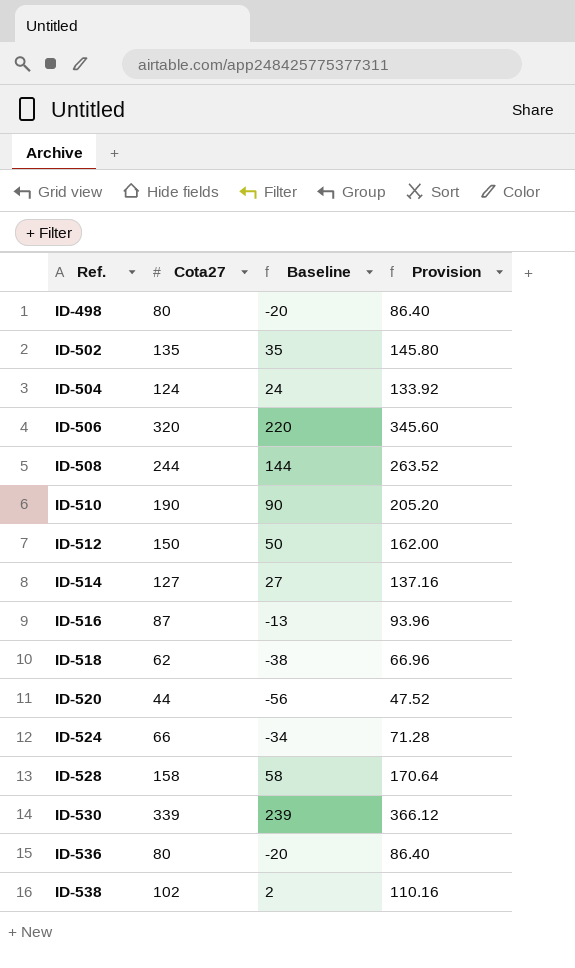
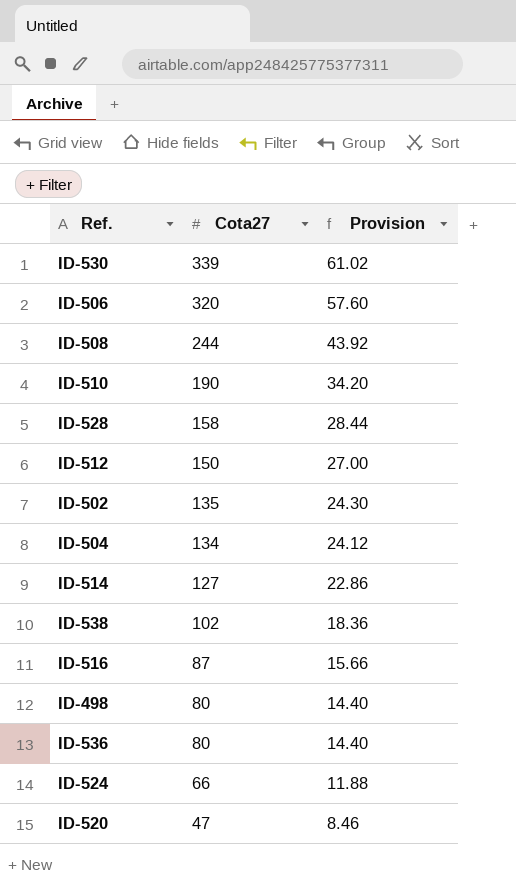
row order: Ref. ascending -> Cota27 descending
column Baseline | formula: [Cota27] - 100 -> none
column Provision | formula: [Cota27] * 1.08 -> [Cota27] * 0.18
row ID-518: 62 | -38 | 66.96 -> none
ID-504 | Cota27: 124 -> 134
ID-520 | Cota27: 44 -> 47

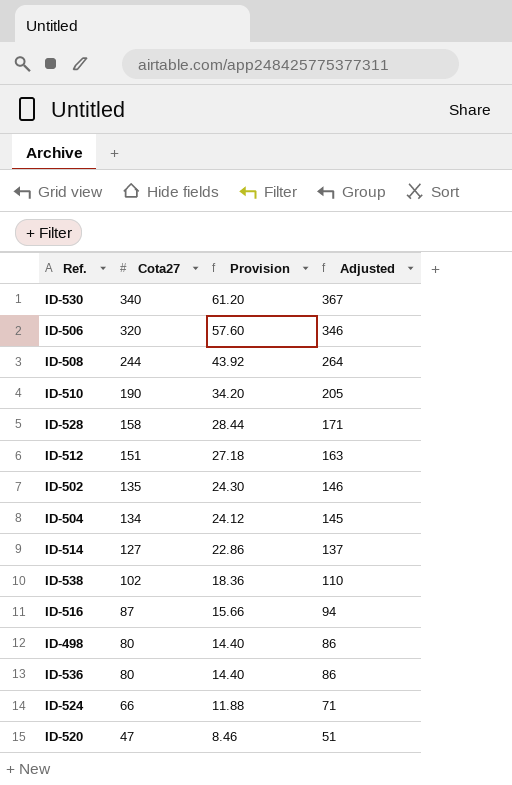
column Adjusted | formula: none -> [Cota27] * 1.08
ID-530 | Cota27: 339 -> 340
ID-530 | Provision: 61.02 -> 61.20
ID-512 | Cota27: 150 -> 151
ID-512 | Provision: 27.00 -> 27.18

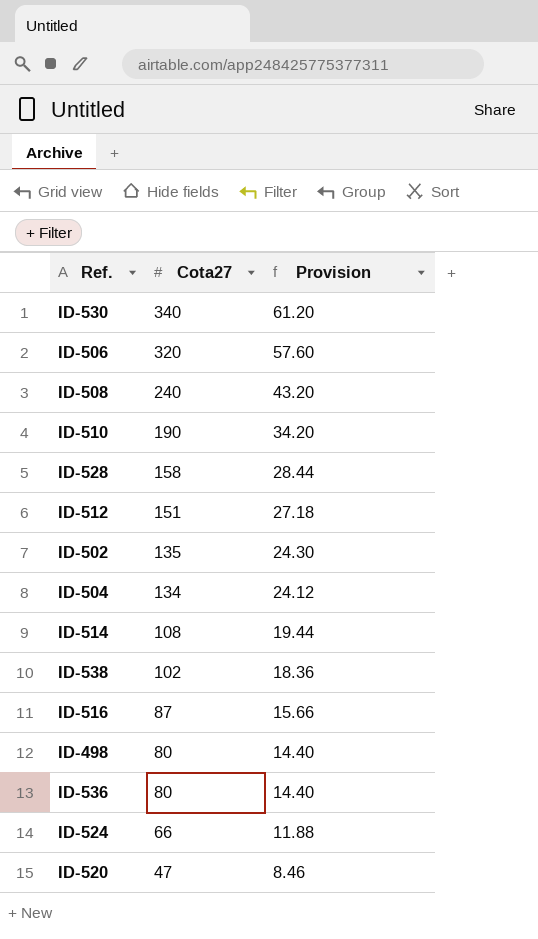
column Adjusted | formula: [Cota27] * 1.08 -> none
ID-508 | Cota27: 244 -> 240
ID-508 | Provision: 43.92 -> 43.20
ID-514 | Cota27: 127 -> 108
ID-514 | Provision: 22.86 -> 19.44

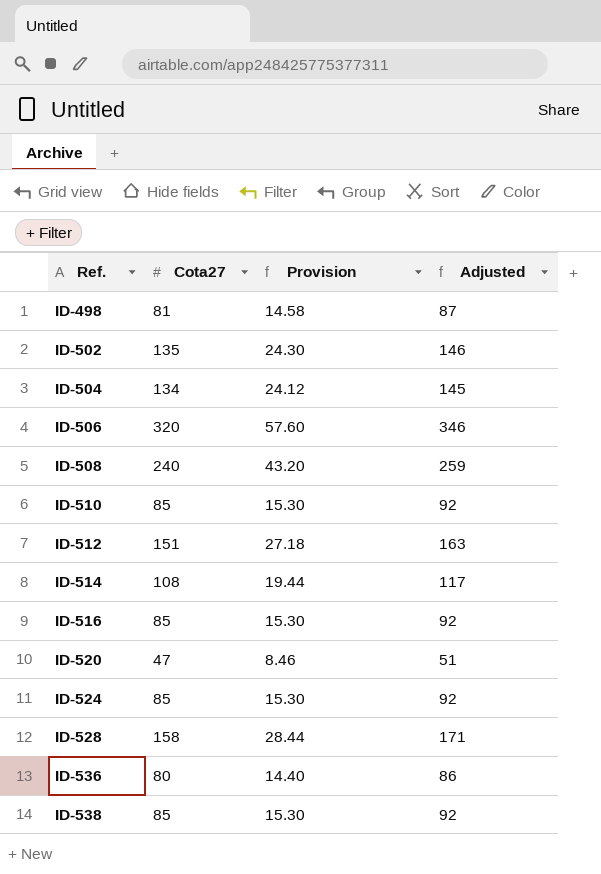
row order: Cota27 descending -> Ref. ascending
column Adjusted | formula: none -> [Cota27] * 1.08
row ID-530: 340 | 61.20 -> none
ID-498 | Cota27: 80 -> 81
ID-498 | Provision: 14.40 -> 14.58
ID-510 | Cota27: 190 -> 85
ID-510 | Provision: 34.20 -> 15.30
ID-516 | Cota27: 87 -> 85
ID-516 | Provision: 15.66 -> 15.30
ID-524 | Cota27: 66 -> 85
ID-524 | Provision: 11.88 -> 15.30
ID-538 | Cota27: 102 -> 85
ID-538 | Provision: 18.36 -> 15.30

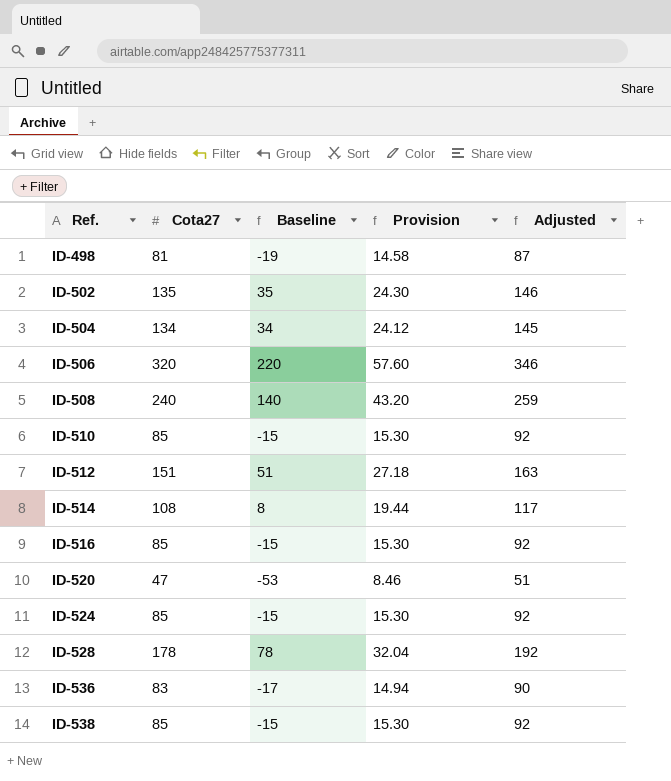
column Baseline | formula: none -> [Cota27] - 100
ID-528 | Cota27: 158 -> 178
ID-528 | Provision: 28.44 -> 32.04
ID-528 | Adjusted: 171 -> 192
ID-536 | Cota27: 80 -> 83
ID-536 | Provision: 14.40 -> 14.94
ID-536 | Adjusted: 86 -> 90

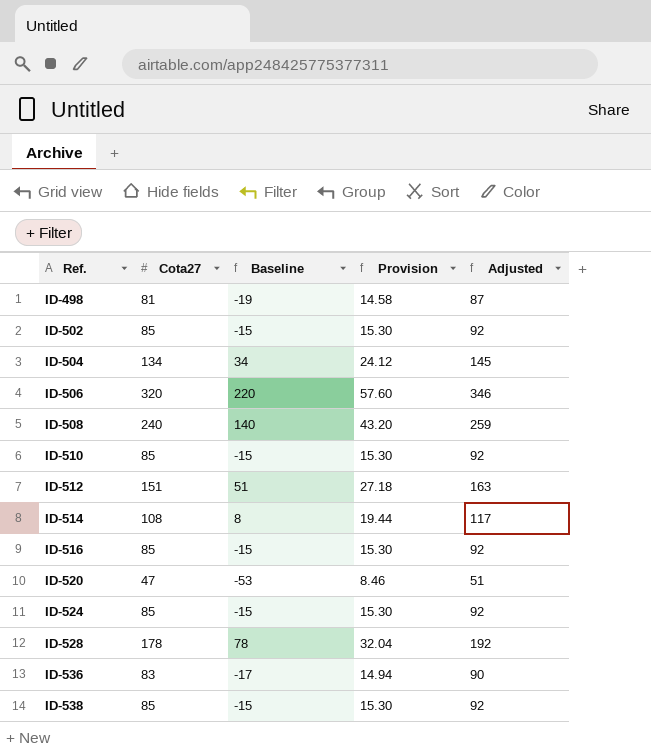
ID-502 | Cota27: 135 -> 85
ID-502 | Baseline: 35 -> -15
ID-502 | Provision: 24.30 -> 15.30
ID-502 | Adjusted: 146 -> 92

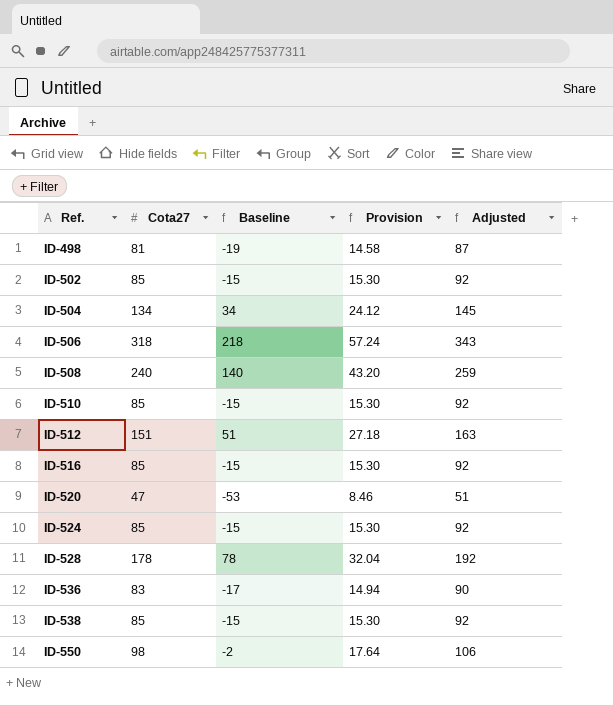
row ID-514: 108 | 8 | 19.44 | 117 -> none
ID-506 | Cota27: 320 -> 318
ID-506 | Baseline: 220 -> 218
ID-506 | Provision: 57.60 -> 57.24
ID-506 | Adjusted: 346 -> 343
row ID-550: none -> 98 | -2 | 17.64 | 106

